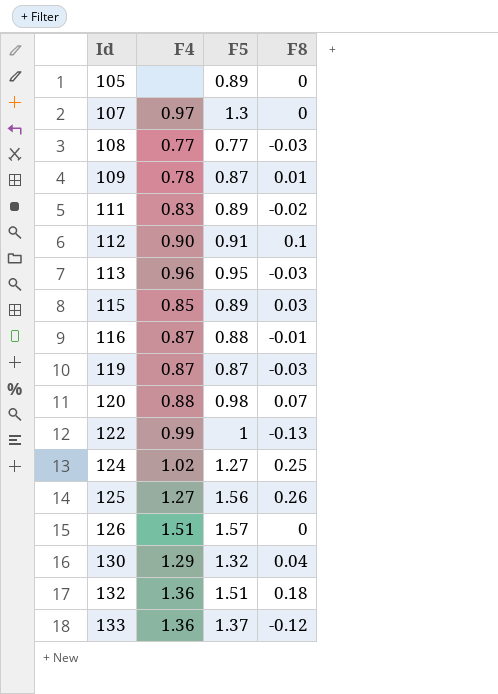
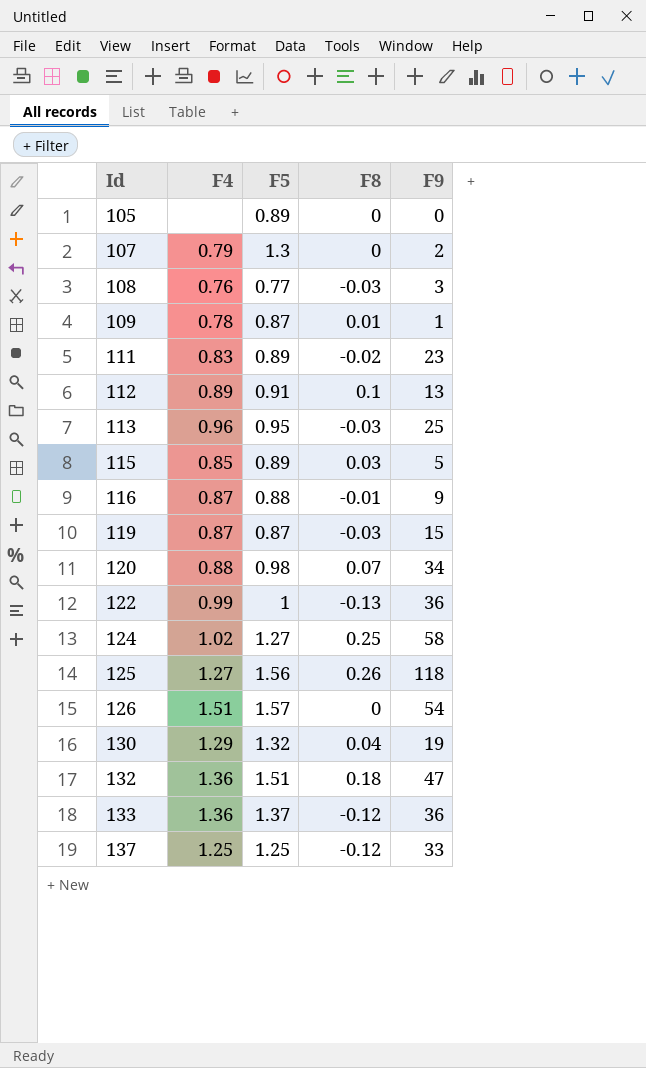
column F9 | position: none -> 5
107 | F4: 0.97 -> 0.79
108 | F4: 0.77 -> 0.76
112 | F4: 0.90 -> 0.89
row 137: none -> 1.25 | 1.25 | -0.12 | 33

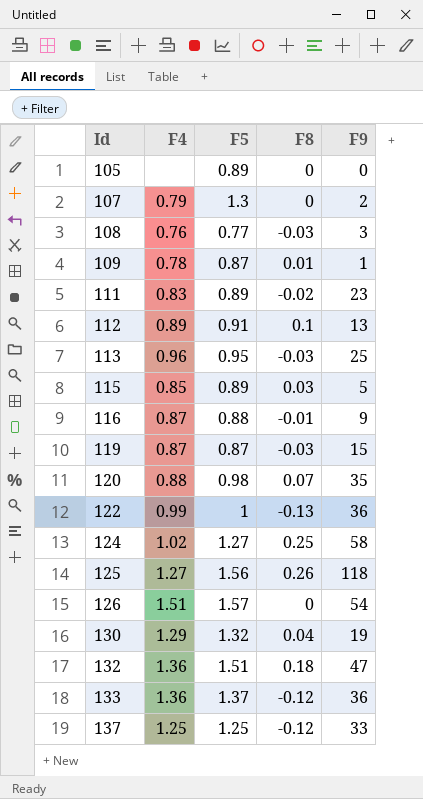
120 | F9: 34 -> 35

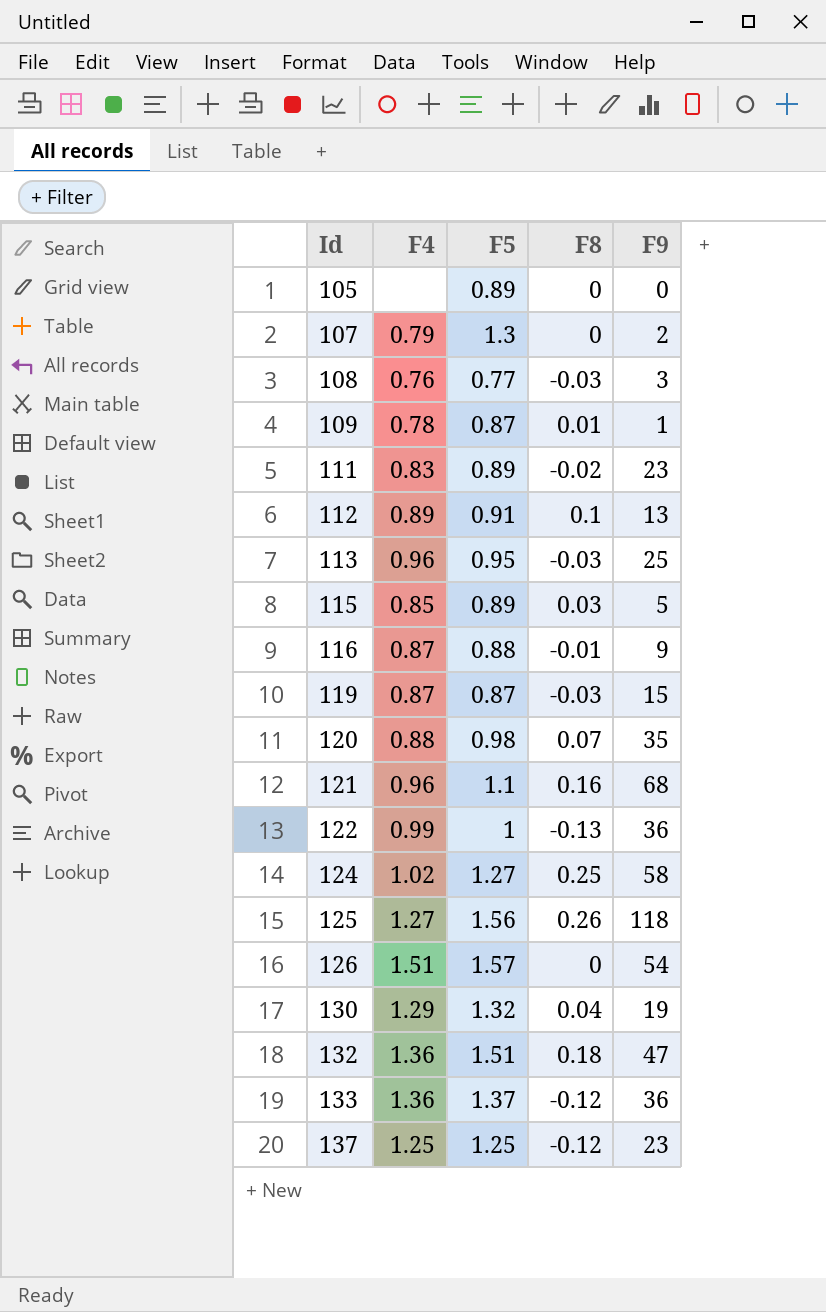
row 121: none -> 0.96 | 1.1 | 0.16 | 68
137 | F9: 33 -> 23

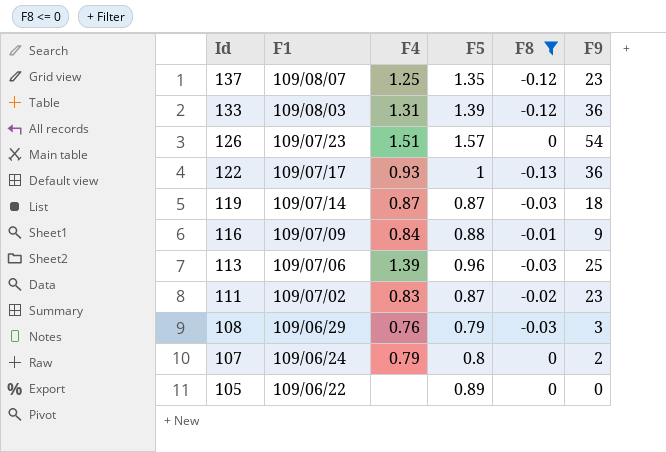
filter: none -> F8 <= 0
row order: Id ascending -> Id descending
column F1 | position: none -> 2
137 | F5: 1.25 -> 1.35
133 | F4: 1.36 -> 1.31
133 | F5: 1.37 -> 1.39
122 | F4: 0.99 -> 0.93
119 | F9: 15 -> 18
116 | F4: 0.87 -> 0.84
113 | F4: 0.96 -> 1.39
113 | F5: 0.95 -> 0.96
111 | F5: 0.89 -> 0.87
108 | F5: 0.77 -> 0.79
107 | F5: 1.3 -> 0.8

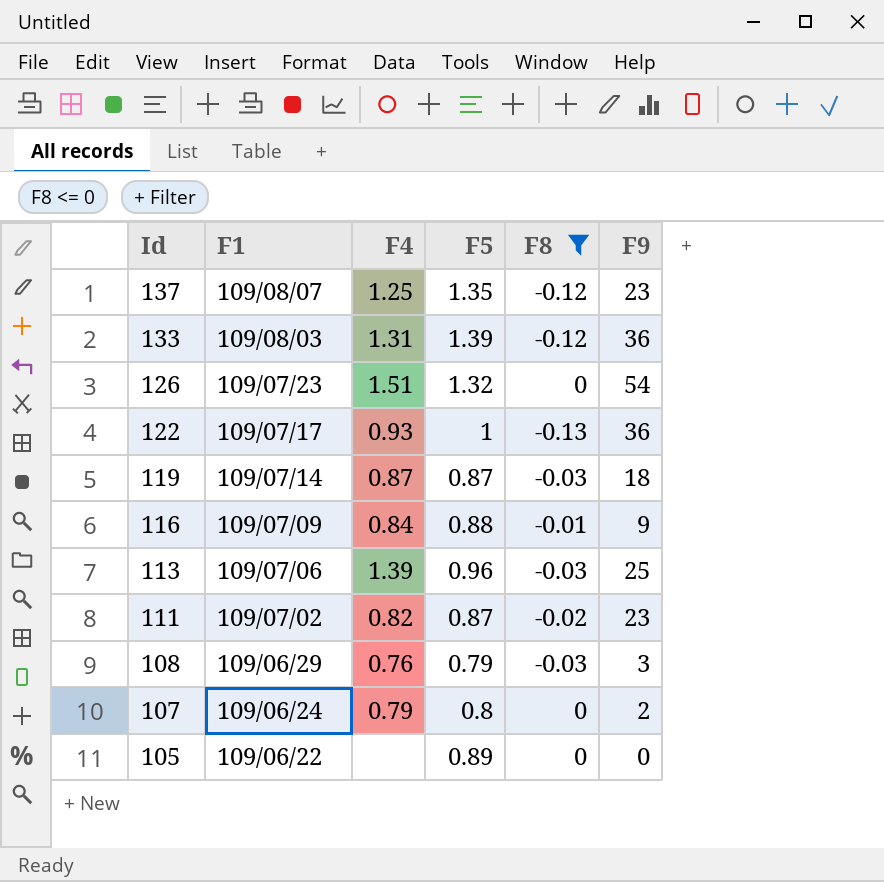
126 | F5: 1.57 -> 1.32
111 | F4: 0.83 -> 0.82

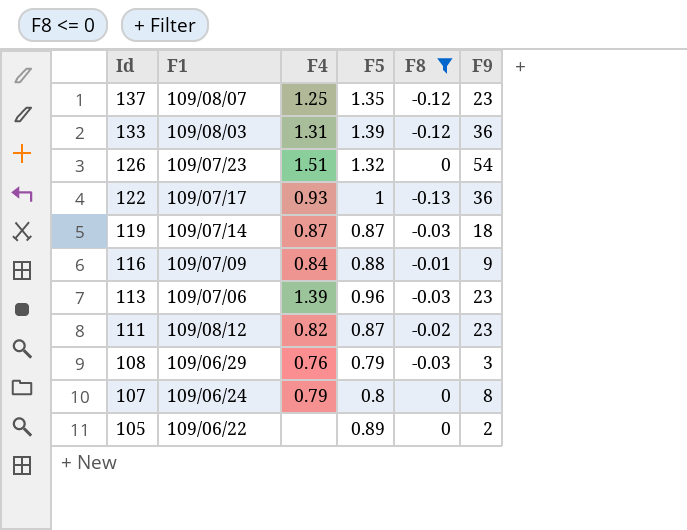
113 | F9: 25 -> 23
111 | F1: 109/07/02 -> 109/08/12
107 | F9: 2 -> 8
105 | F9: 0 -> 2

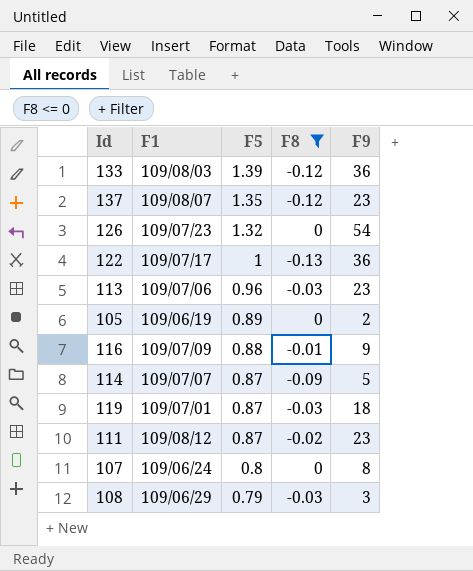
row order: Id descending -> F5 descending
column F4 | position: 3 -> none
105 | F1: 109/06/22 -> 109/06/19
row 114: none -> 109/07/07 | 0.87 | -0.09 | 5
119 | F1: 109/07/14 -> 109/07/01

